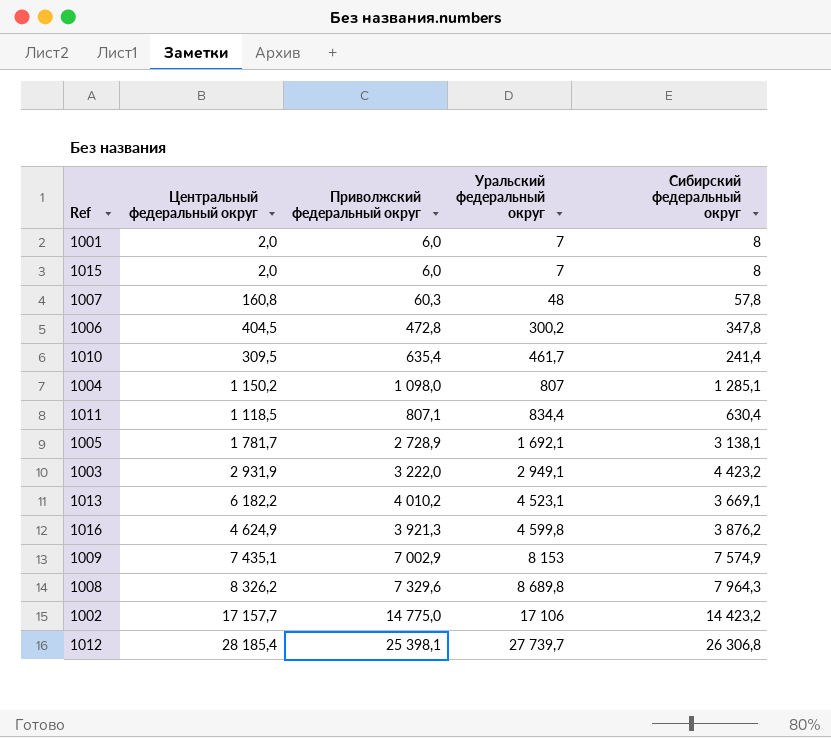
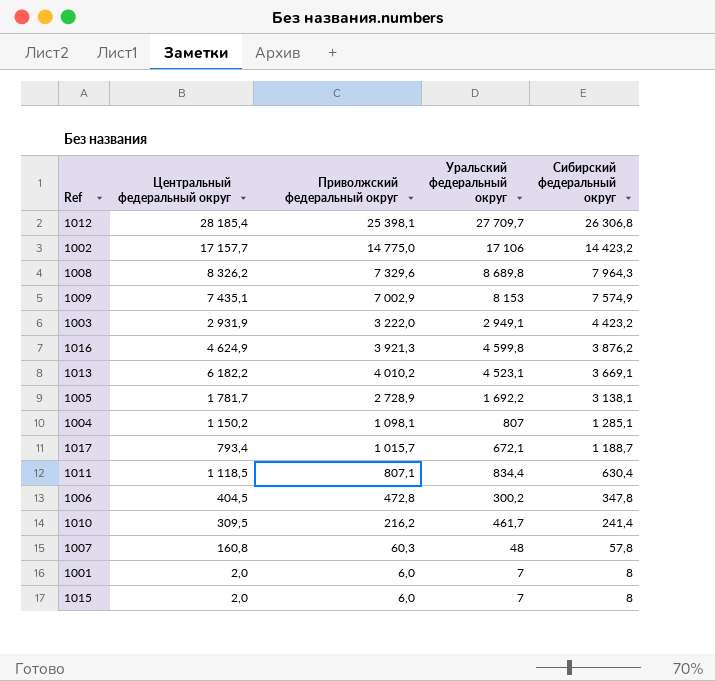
row order: Уральский федеральный округ ascending -> Сибирский федеральный округ descending
1012 | Уральский федеральный округ: 27 739,7 -> 27 709,7
1005 | Уральский федеральный округ: 1 692,1 -> 1 692,2
1004 | Приволжский федеральный округ: 1 098,0 -> 1 098,1
row 1017: none -> 793,4 | 1 015,7 | 672,1 | 1 188,7
1010 | Приволжский федеральный округ: 635,4 -> 216,2

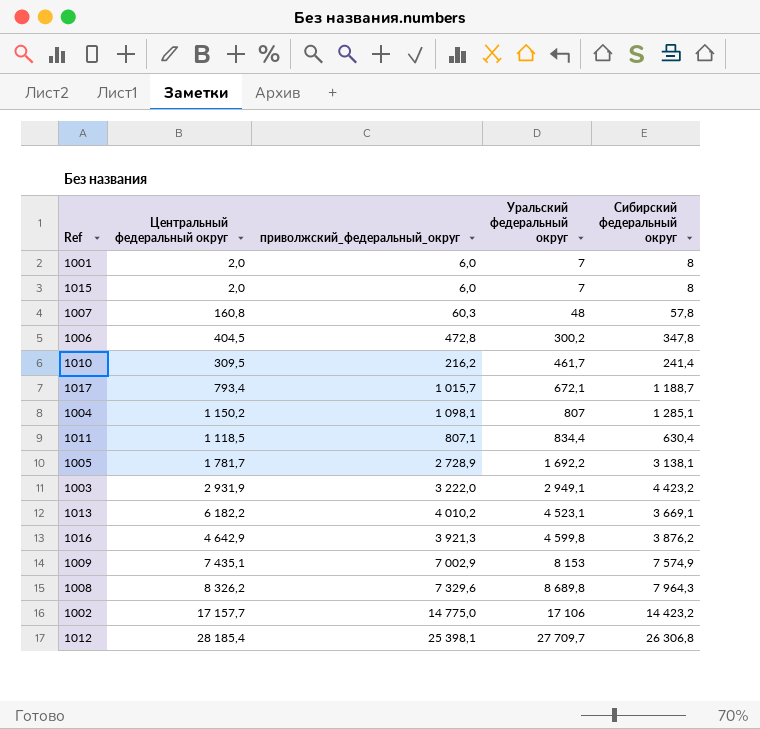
row order: Сибирский федеральный округ descending -> Уральский федеральный округ ascending
column name: Приволжский федеральный округ -> приволжский_федеральный_округ
1016 | Центральный федеральный округ: 4 624,9 -> 4 642,9

